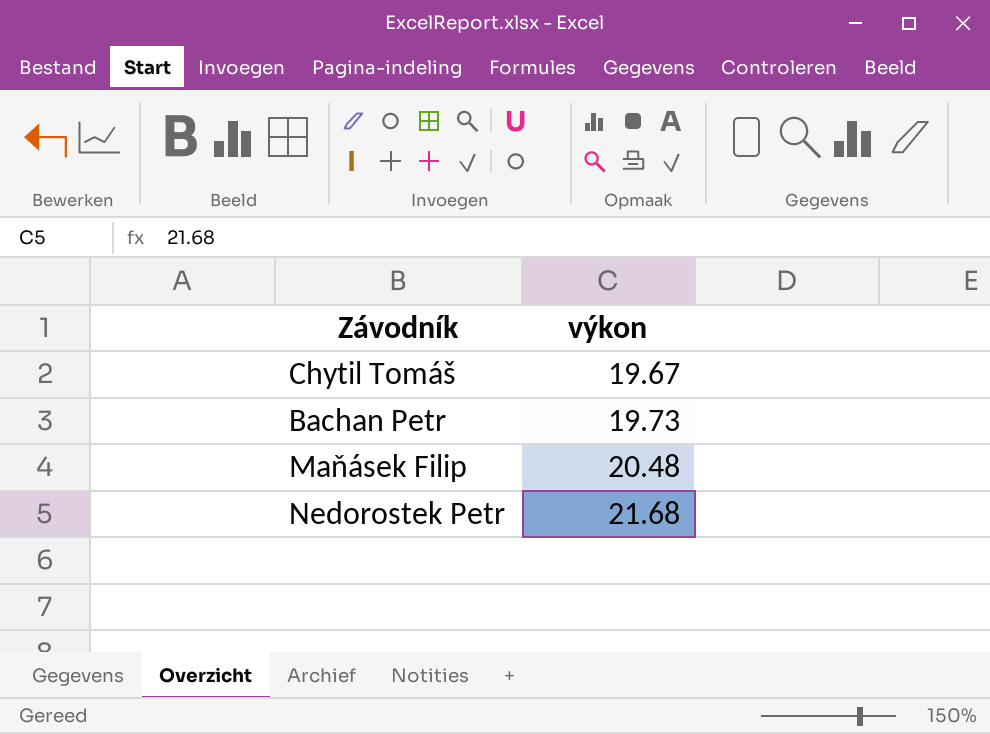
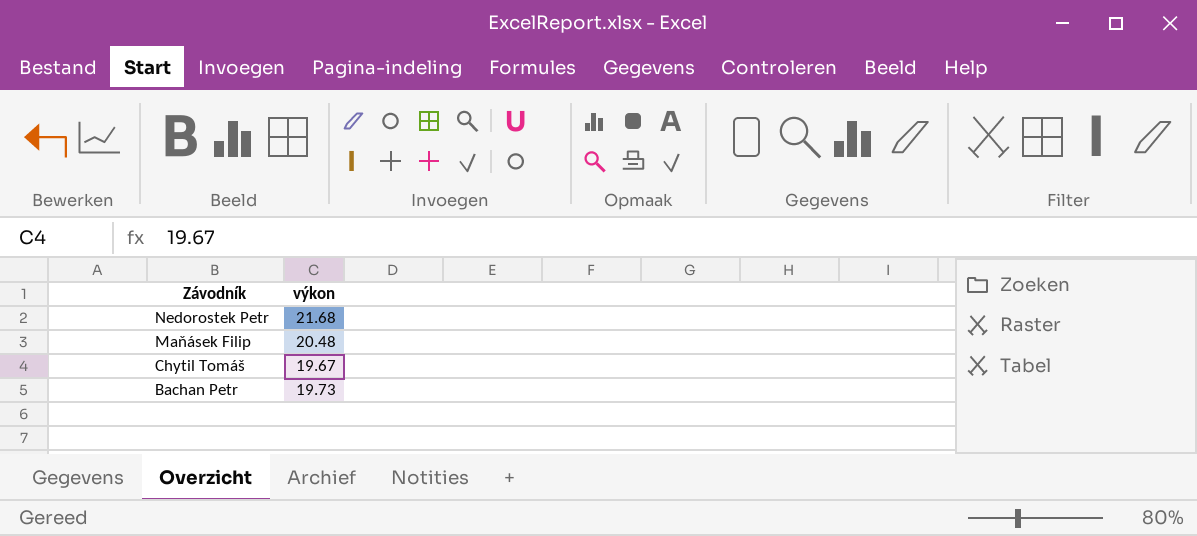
row order: výkon ascending -> Závodník descending

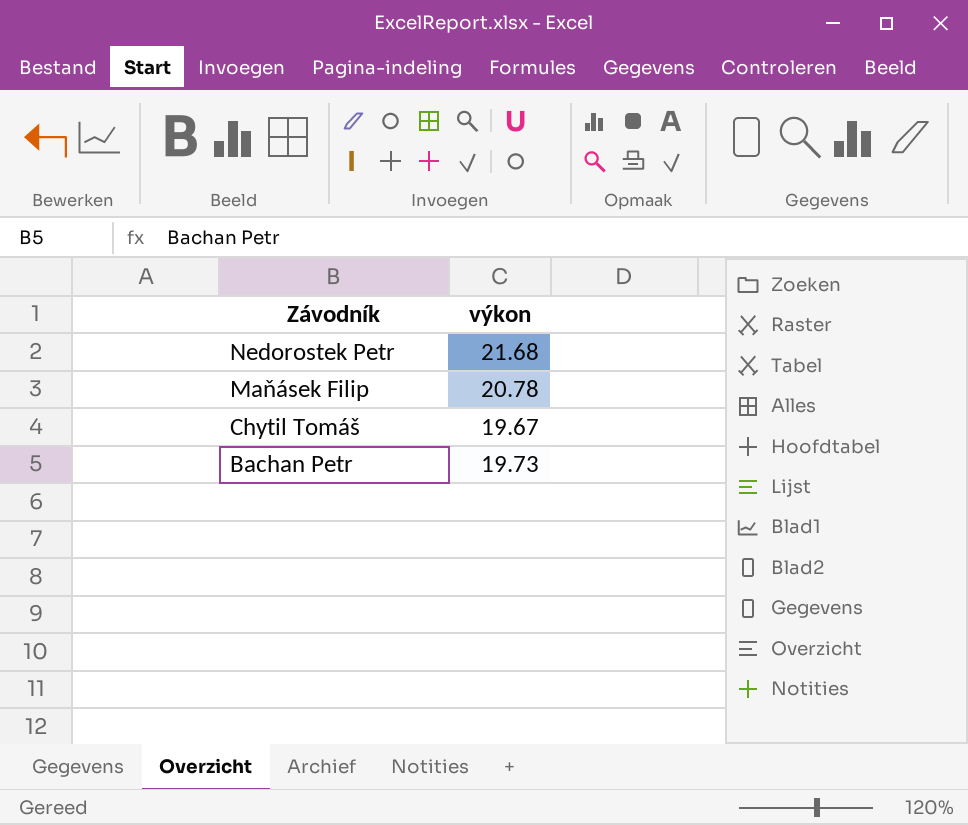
Maňásek Filip | výkon: 20.48 -> 20.78

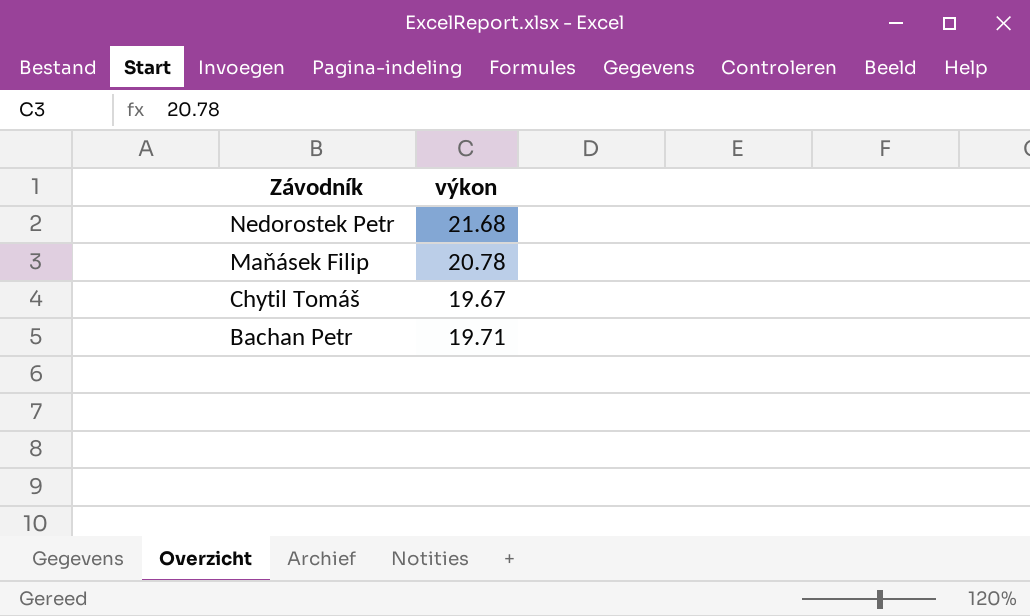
Bachan Petr | výkon: 19.73 -> 19.71

